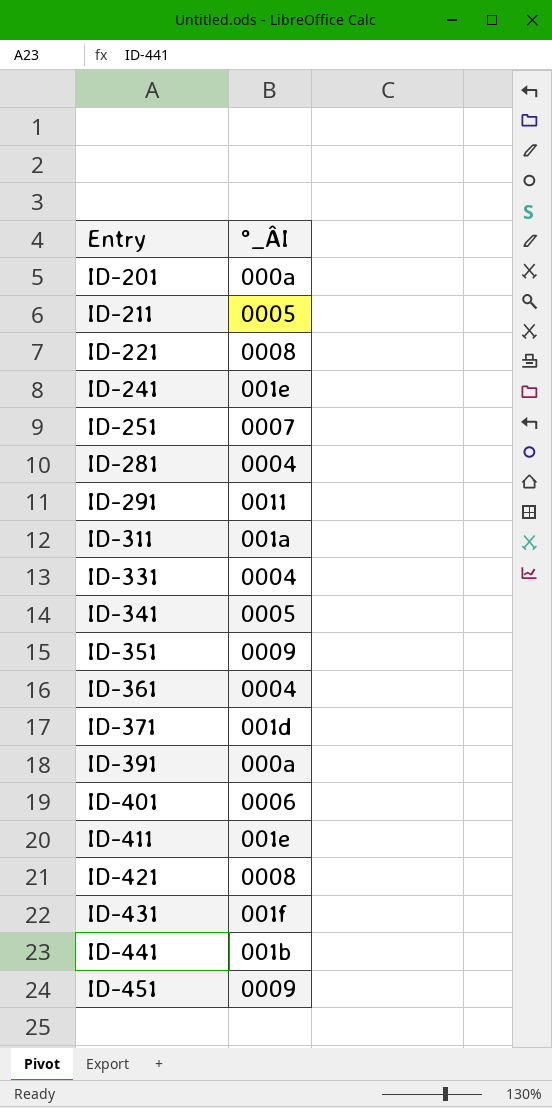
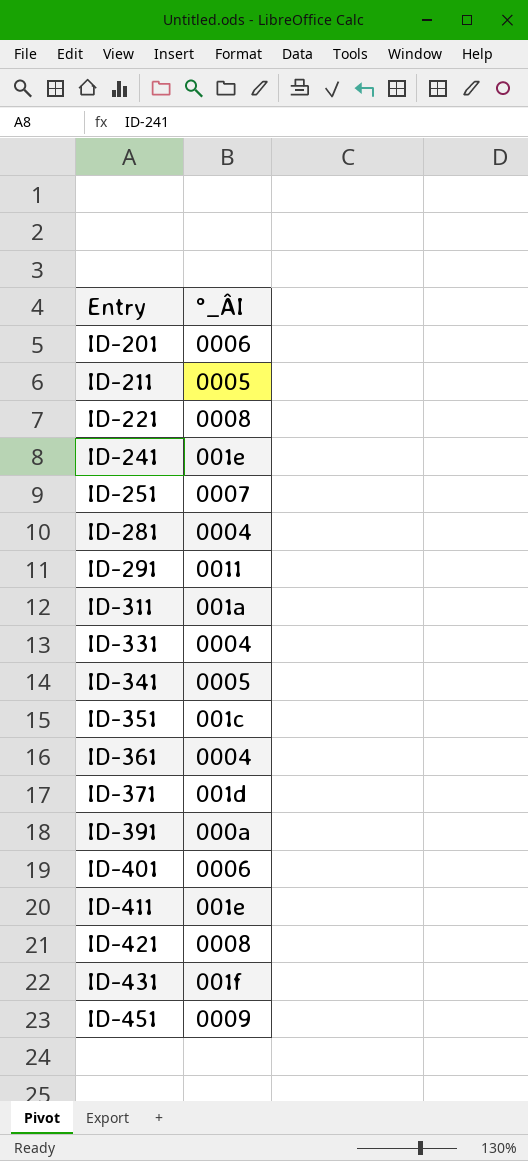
row ID-441: 001b -> none
ID-201 | °_ÂI: 000a -> 0006
ID-351 | °_ÂI: 0009 -> 001c

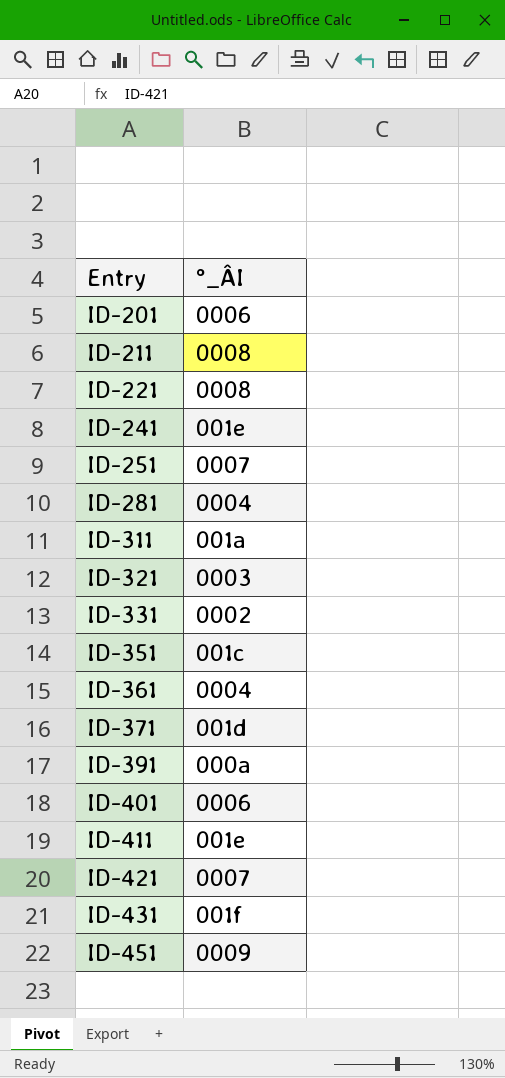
row ID-291: 0011 -> none
row ID-341: 0005 -> none
ID-211 | °_ÂI: 0005 -> 0008
row ID-321: none -> 0003
ID-331 | °_ÂI: 0004 -> 0002
ID-421 | °_ÂI: 0008 -> 0007

